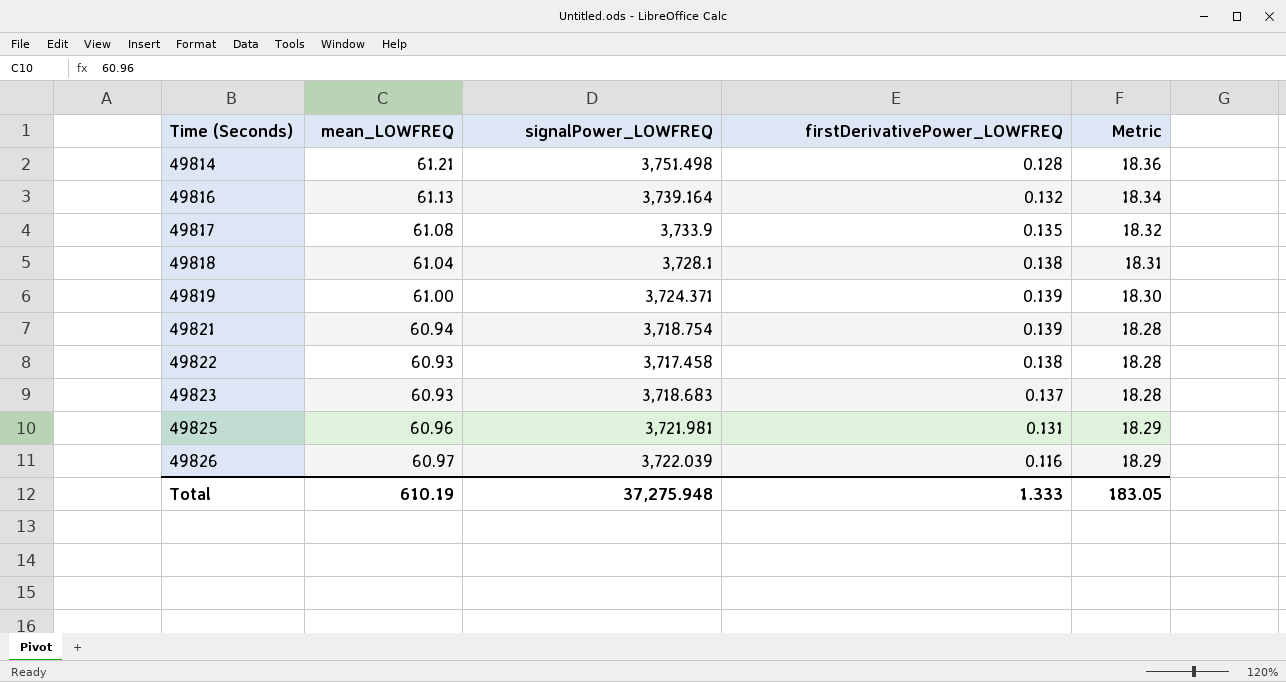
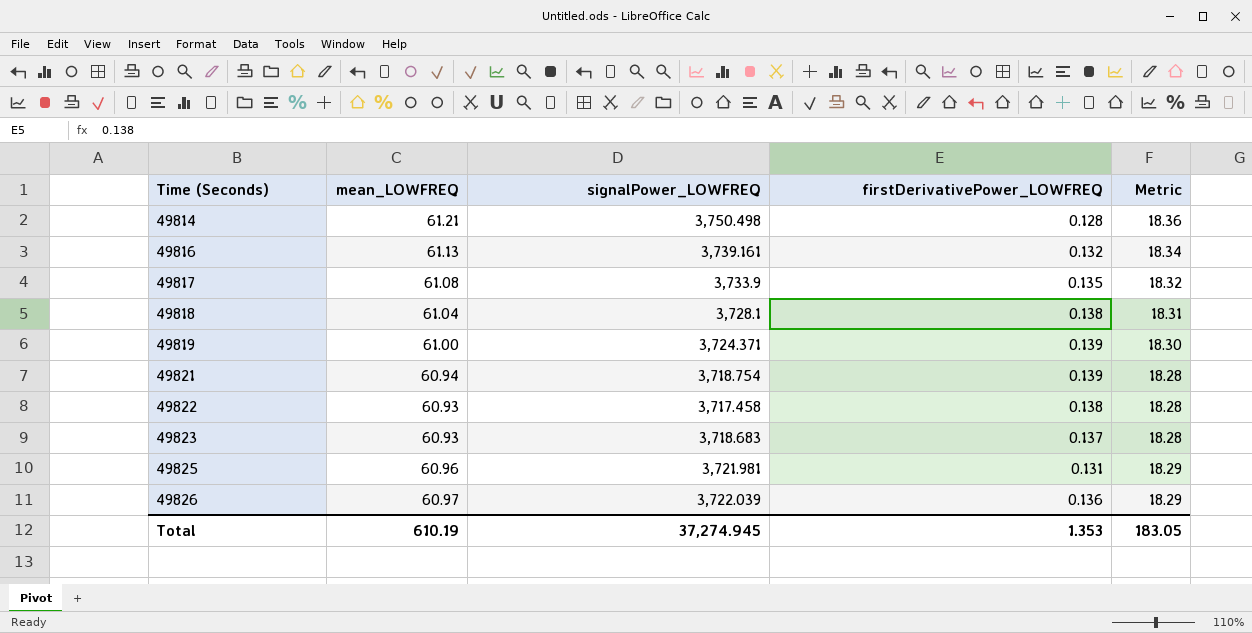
49814 | signalPower_LOWFREQ: 3,751.498 -> 3,750.498
49816 | signalPower_LOWFREQ: 3,739.164 -> 3,739.161
49826 | firstDerivativePower_LOWFREQ: 0.116 -> 0.136
Total | signalPower_LOWFREQ: 37,275.948 -> 37,274.945
Total | firstDerivativePower_LOWFREQ: 1.333 -> 1.353

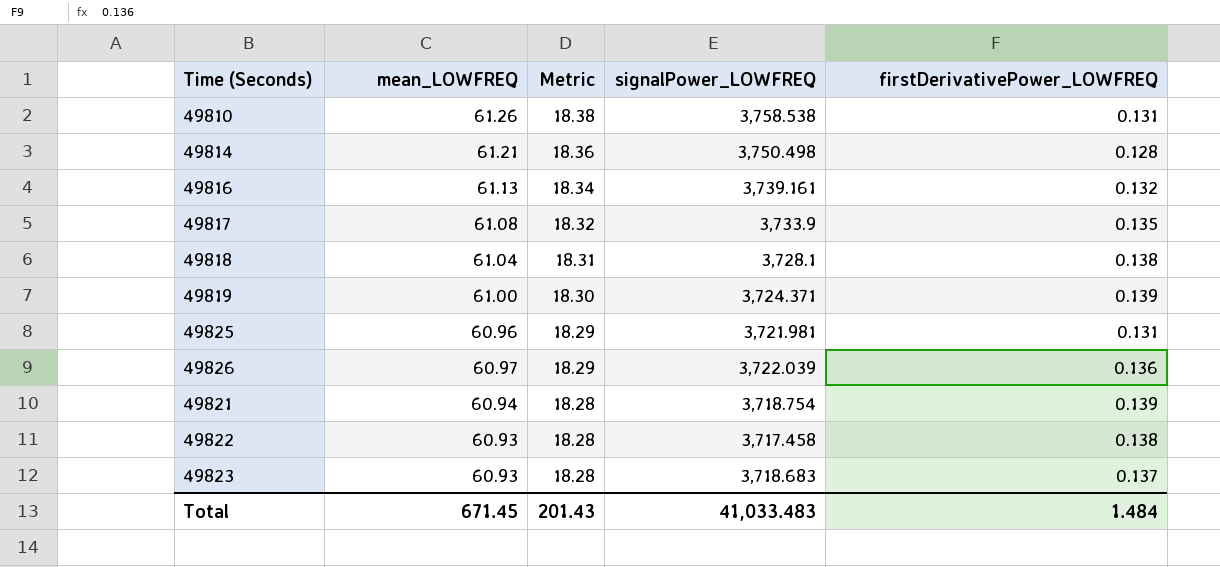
row order: Time (Seconds) ascending -> Metric descending
column Metric | position: 5 -> 3
row 49810: none -> 61.26 | 18.38 | 3,758.538 | 0.131
Total | mean_LOWFREQ: 610.19 -> 671.45
Total | Metric: 183.05 -> 201.43
Total | signalPower_LOWFREQ: 37,274.945 -> 41,033.483
Total | firstDerivativePower_LOWFREQ: 1.353 -> 1.484

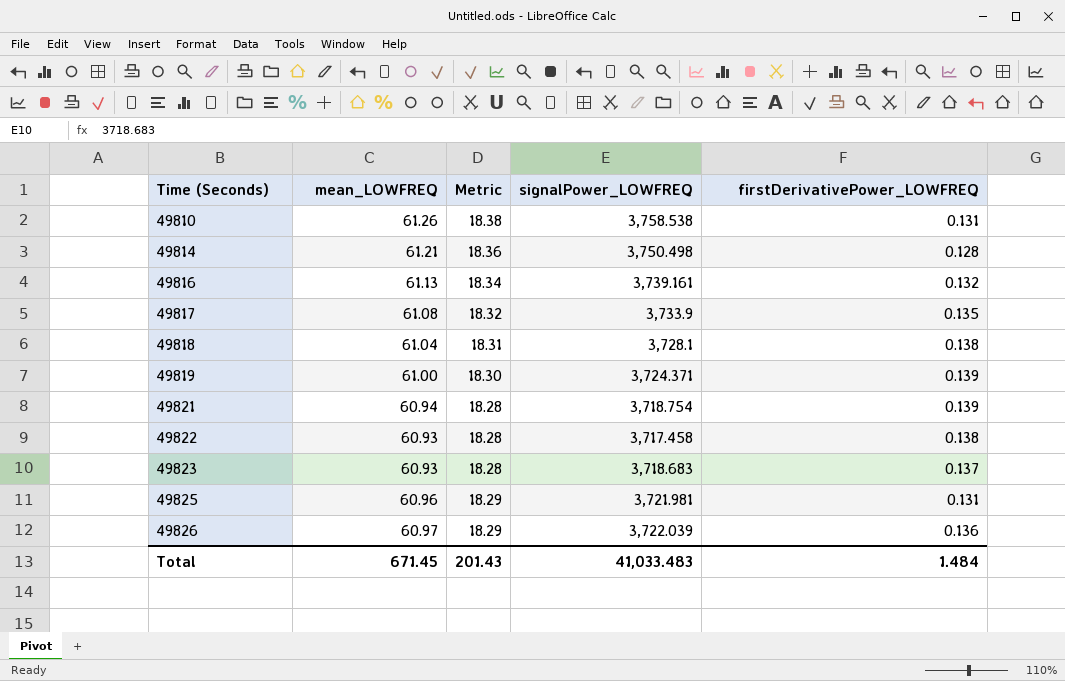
row order: Metric descending -> Time (Seconds) ascending

